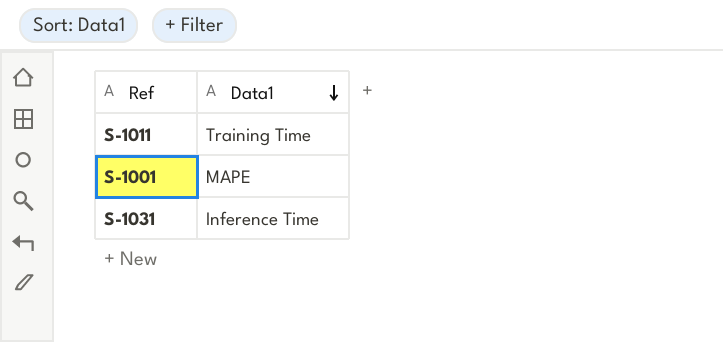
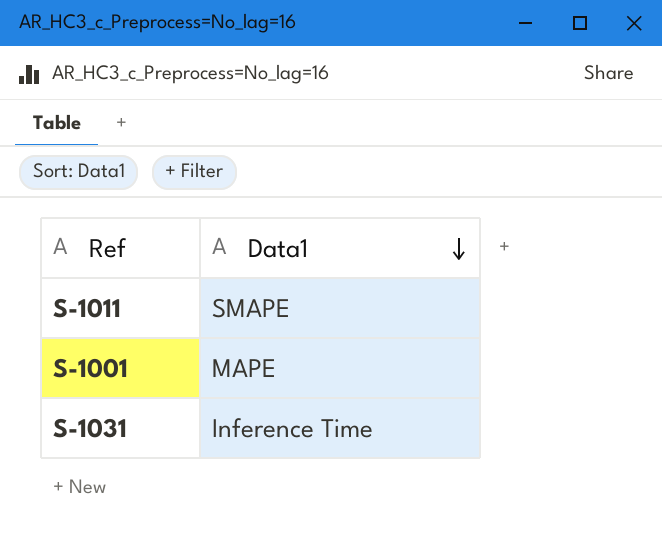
S-1011 | Data1: Training Time -> SMAPE

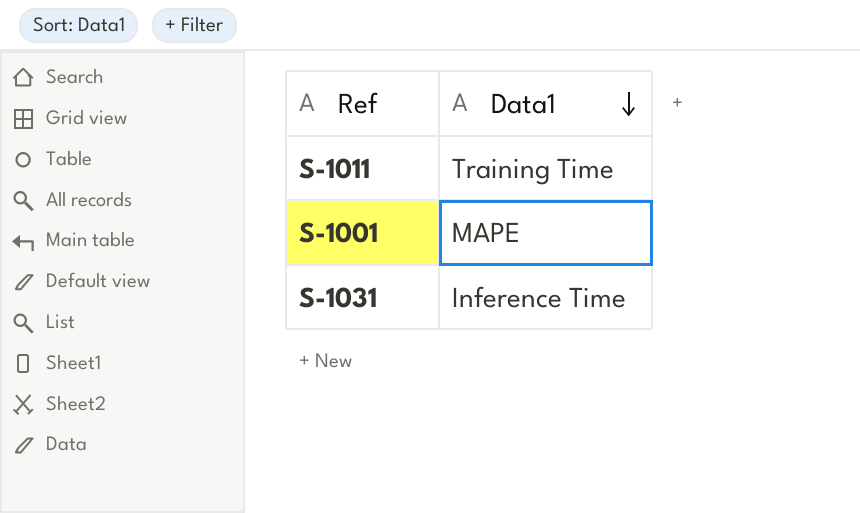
S-1011 | Data1: SMAPE -> Training Time

